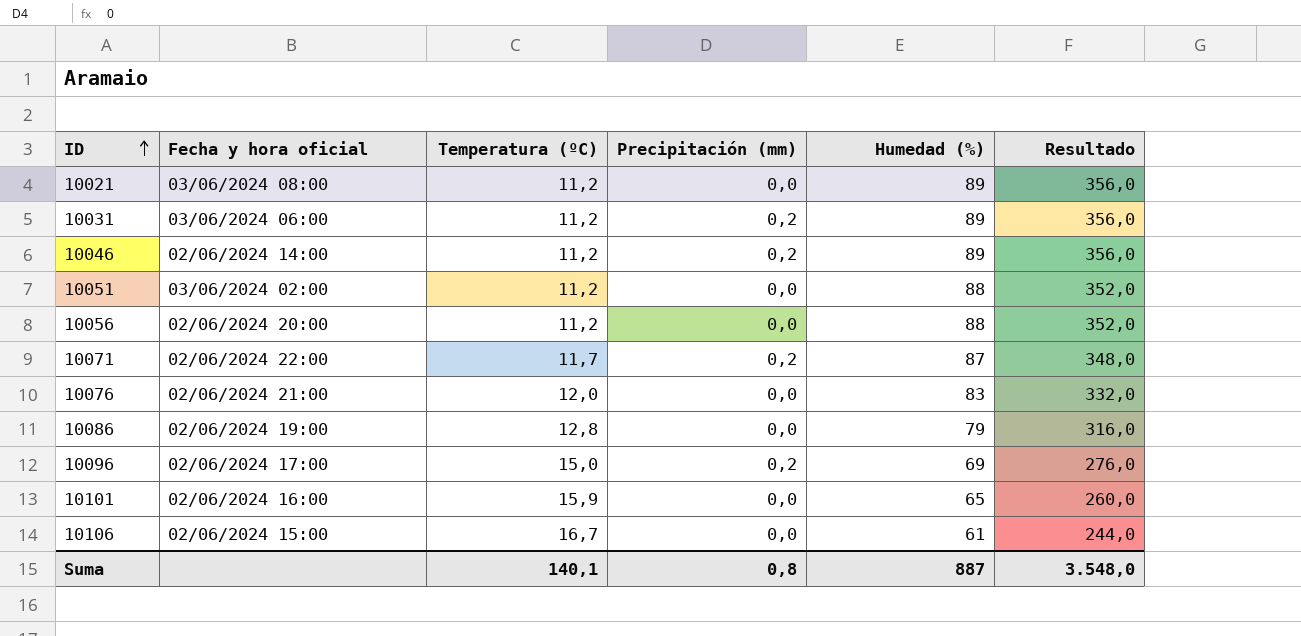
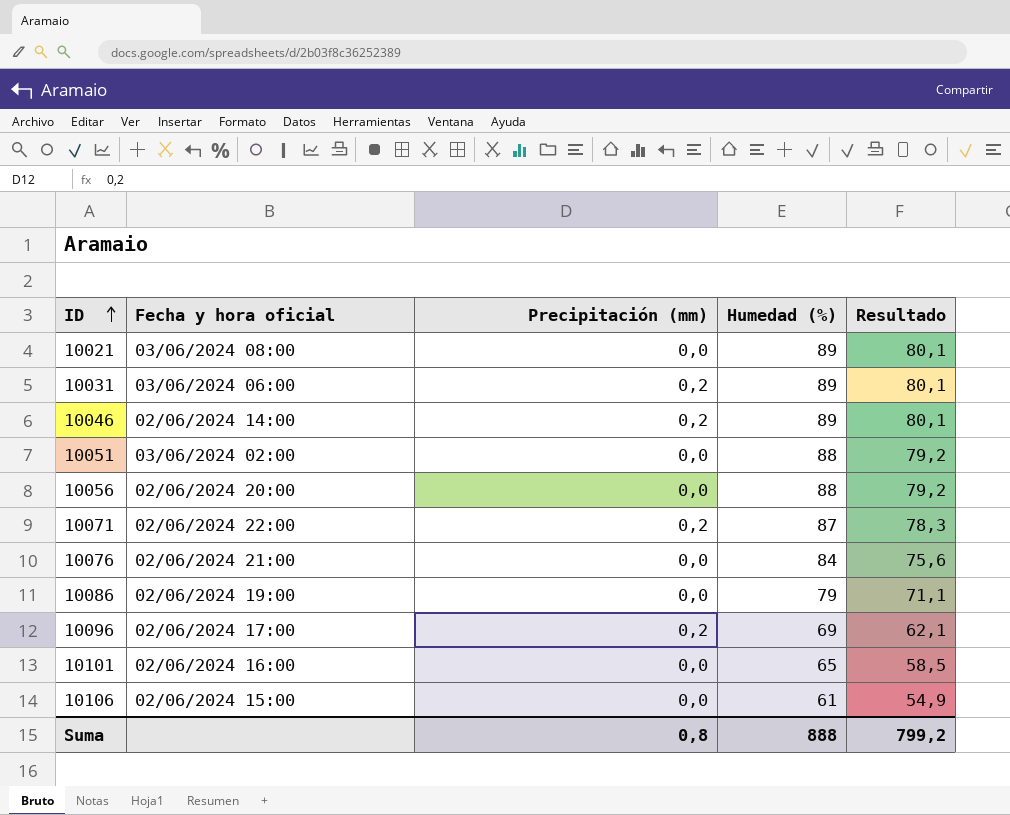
column Temperatura (ºC) | position: 3 -> none
column Resultado | formula: [Humedad (%)] * 4 -> [Humedad (%)] * 0,9
10076 | Humedad (%): 83 -> 84
Suma | Humedad (%): 887 -> 888
Suma | Resultado: 3.548,0 -> 799,2

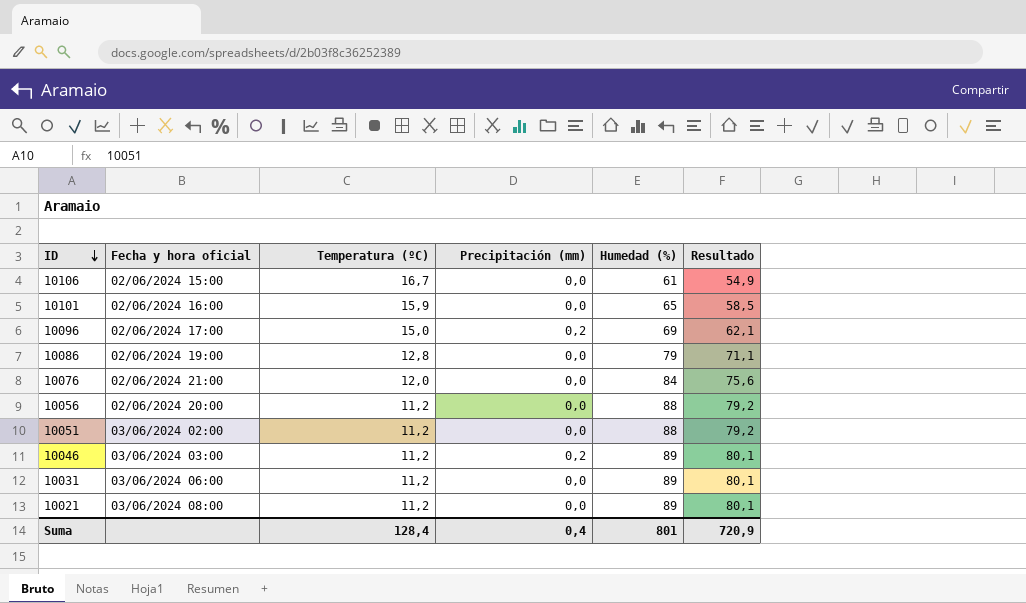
row order: ID ascending -> ID descending
column Temperatura (ºC) | position: none -> 3
row 10071: 02/06/2024 22:00 | 0,2 | 87 | 78,3 -> none
10046 | Fecha y hora oficial: 02/06/2024 14:00 -> 03/06/2024 03:00
10031 | Precipitación (mm): 0,2 -> 0,0
Suma | Precipitación (mm): 0,8 -> 0,4
Suma | Humedad (%): 888 -> 801
Suma | Resultado: 799,2 -> 720,9

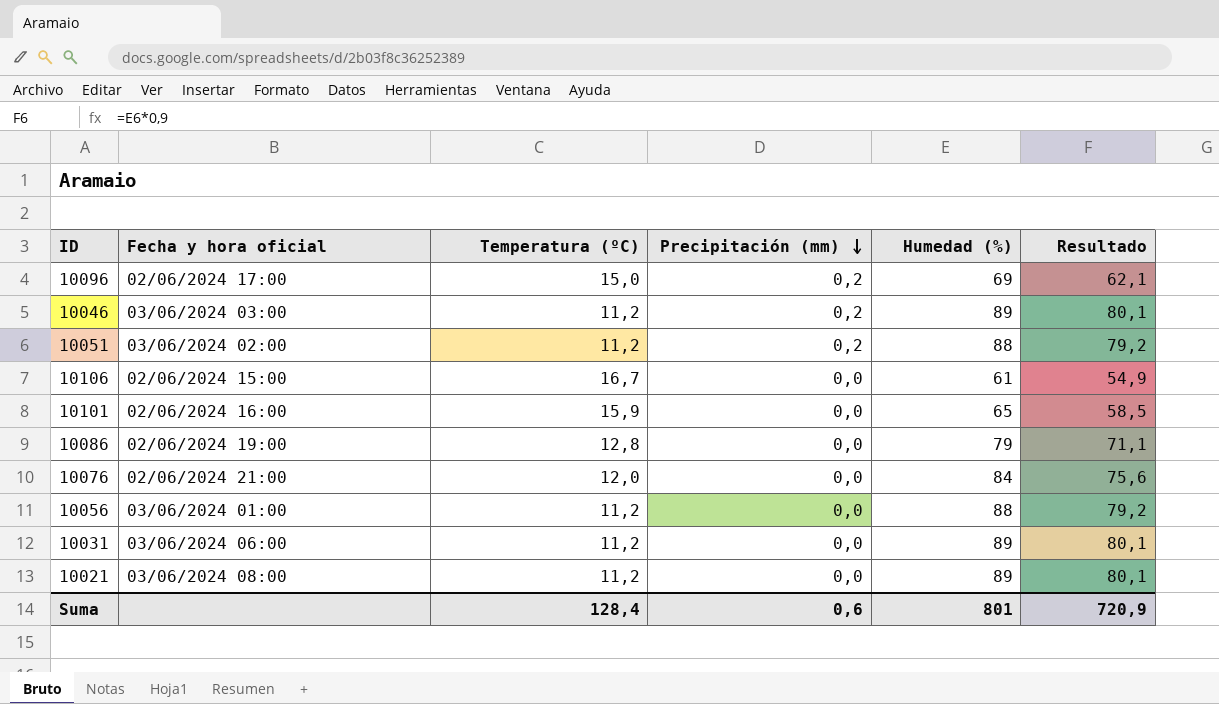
row order: ID descending -> Precipitación (mm) descending
10051 | Precipitación (mm): 0,0 -> 0,2
10056 | Fecha y hora oficial: 02/06/2024 20:00 -> 03/06/2024 01:00
Suma | Precipitación (mm): 0,4 -> 0,6

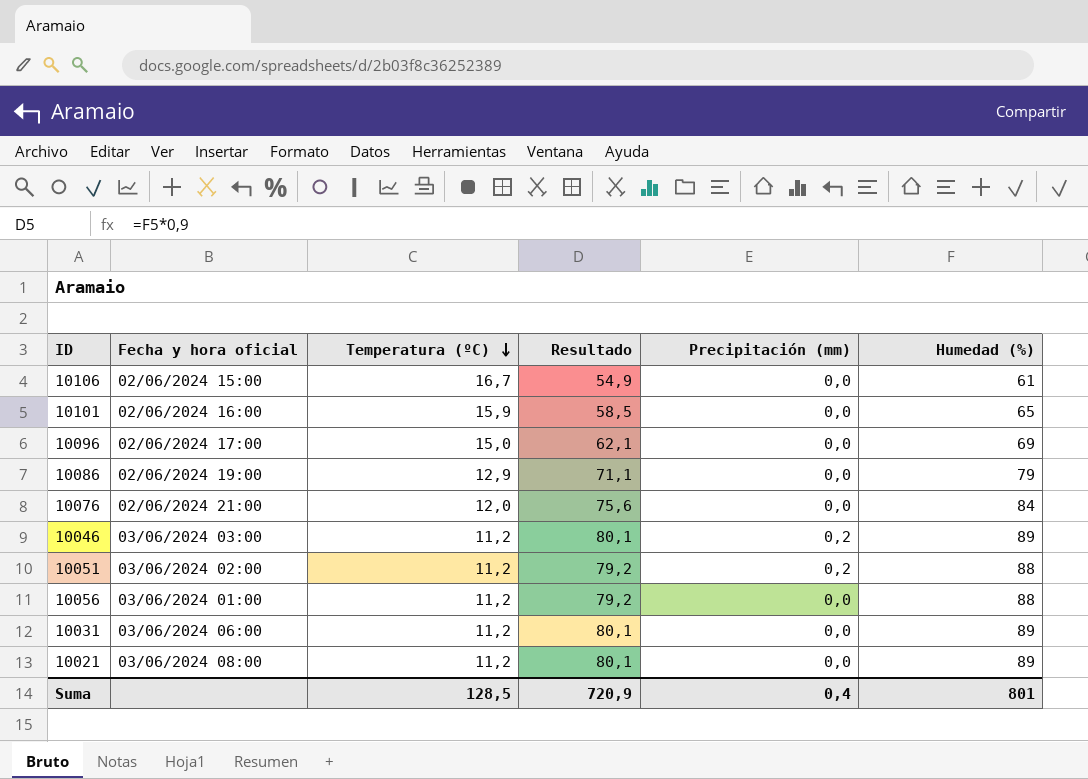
row order: Precipitación (mm) descending -> Temperatura (ºC) descending
column Resultado | position: 6 -> 4
10096 | Precipitación (mm): 0,2 -> 0,0
10086 | Temperatura (ºC): 12,8 -> 12,9
Suma | Temperatura (ºC): 128,4 -> 128,5
Suma | Precipitación (mm): 0,6 -> 0,4

